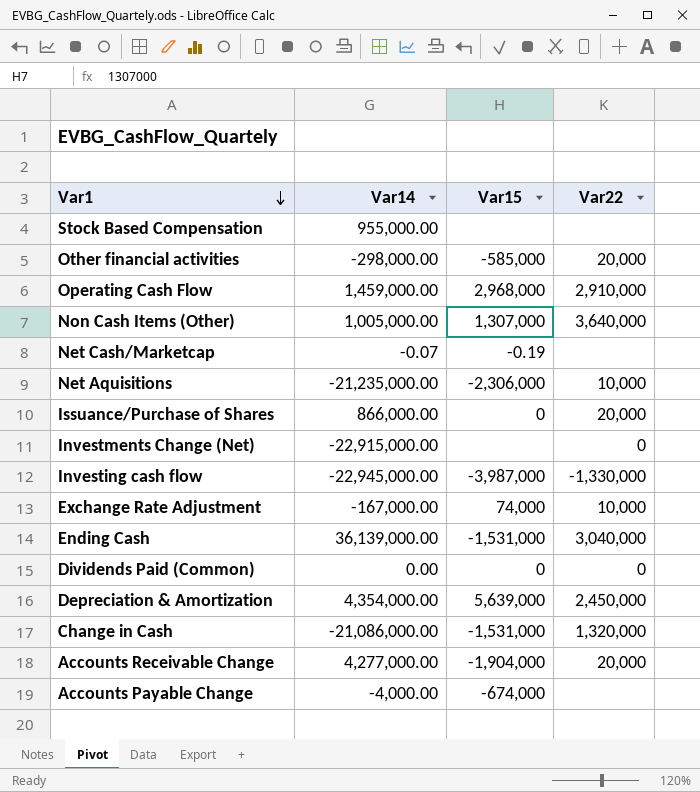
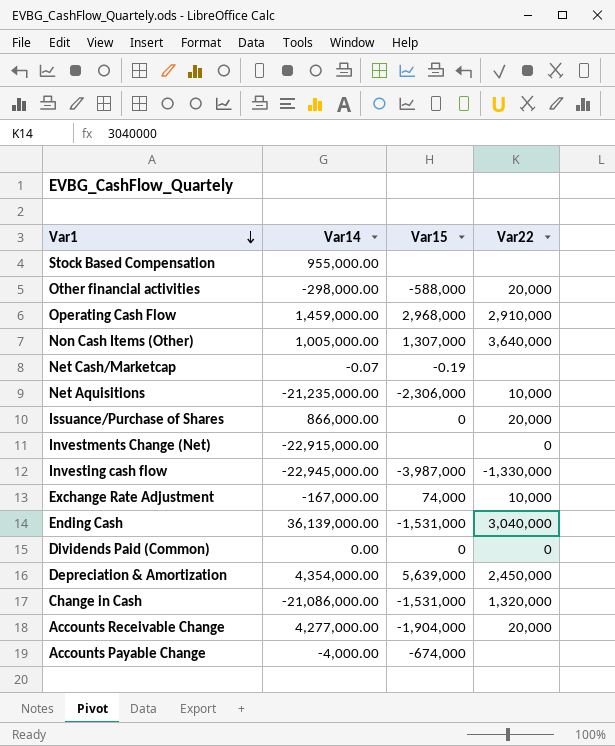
Other financial activities | Var15: -585,000 -> -588,000

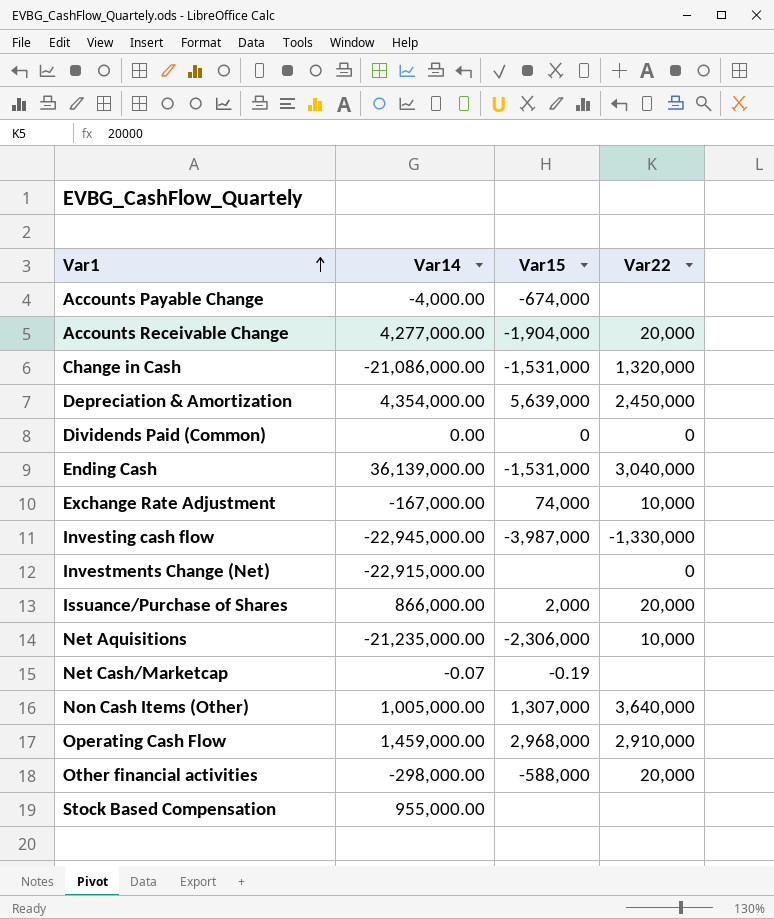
row order: Var1 descending -> Var1 ascending
Issuance/Purchase of Shares | Var15: 0 -> 2,000

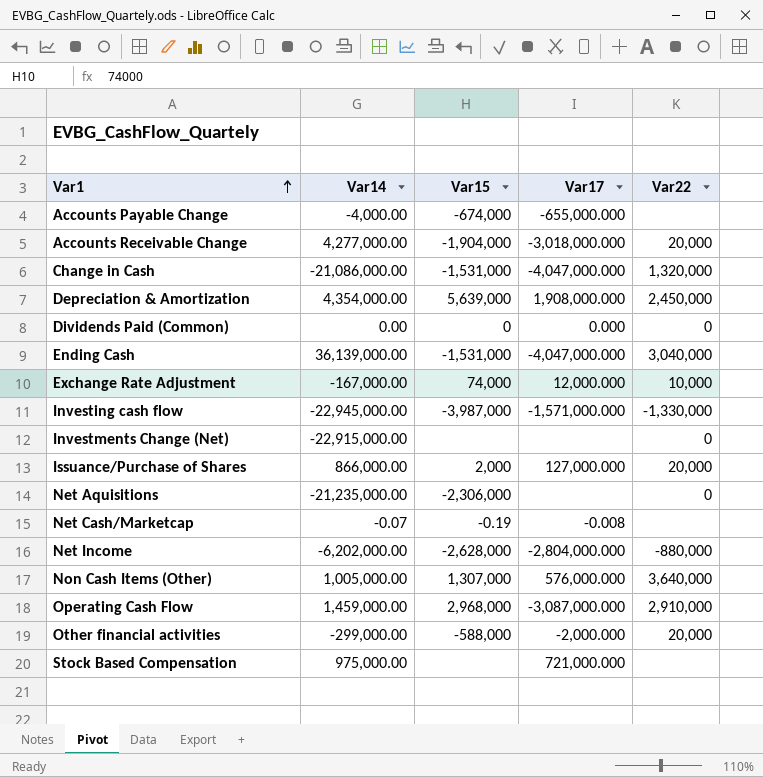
column Var17 | position: none -> 4
Net Aquisitions | Var22: 10,000 -> 0
row Net Income: none -> -6,202,000.00 | -2,628,000 | -2,804,000.000 | -880,000
Other financial activities | Var14: -298,000.00 -> -299,000.00
Stock Based Compensation | Var14: 955,000.00 -> 975,000.00

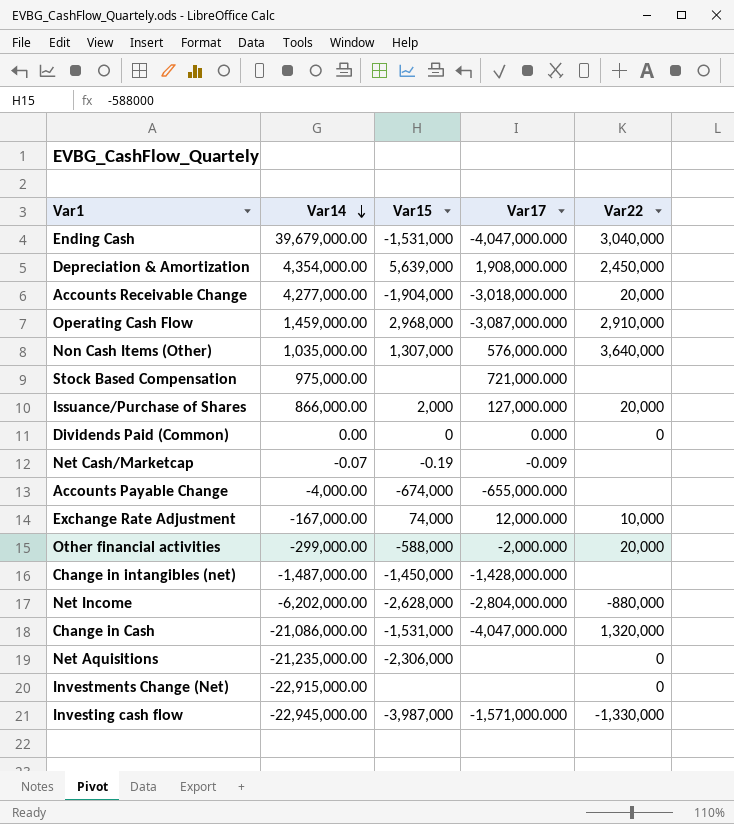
row order: Var1 ascending -> Var14 descending
Ending Cash | Var14: 36,139,000.00 -> 39,679,000.00
Non Cash Items (Other) | Var14: 1,005,000.00 -> 1,035,000.00
Net Cash/Marketcap | Var17: -0.008 -> -0.009
row Change in intangibles (net): none -> -1,487,000.00 | -1,450,000 | -1,428,000.000 | none

